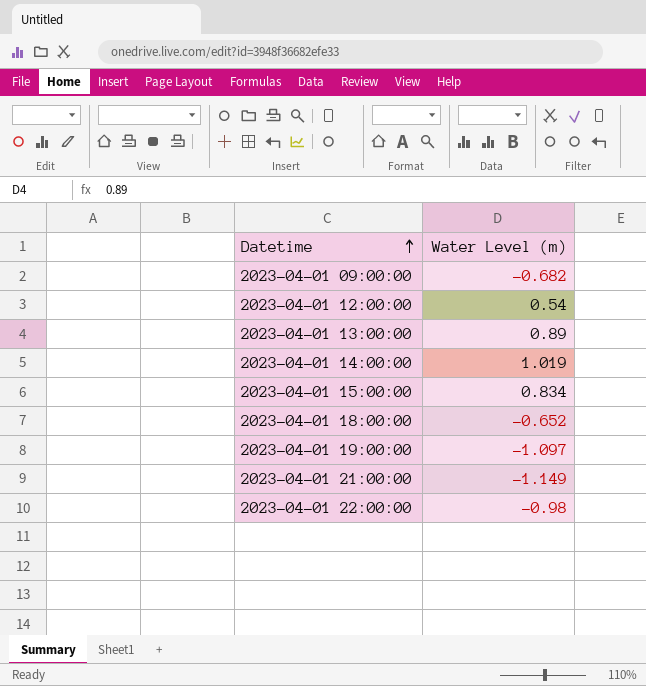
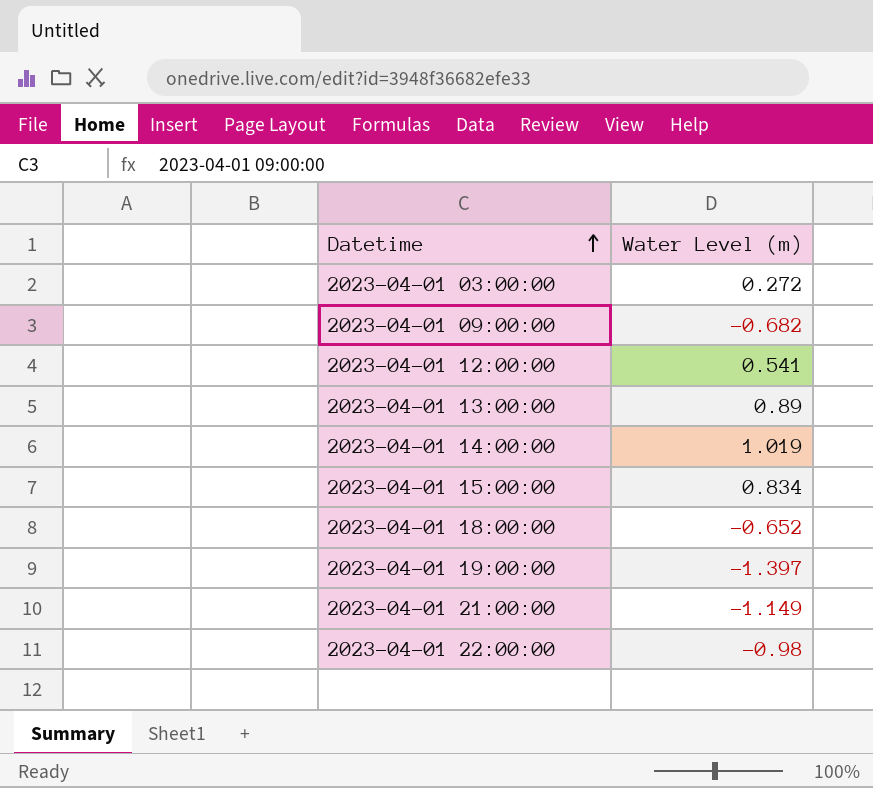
row 2023-04-01 03:00:00: none -> 0.272
2023-04-01 12:00:00 | Water Level (m): 0.54 -> 0.541
2023-04-01 19:00:00 | Water Level (m): -1.097 -> -1.397

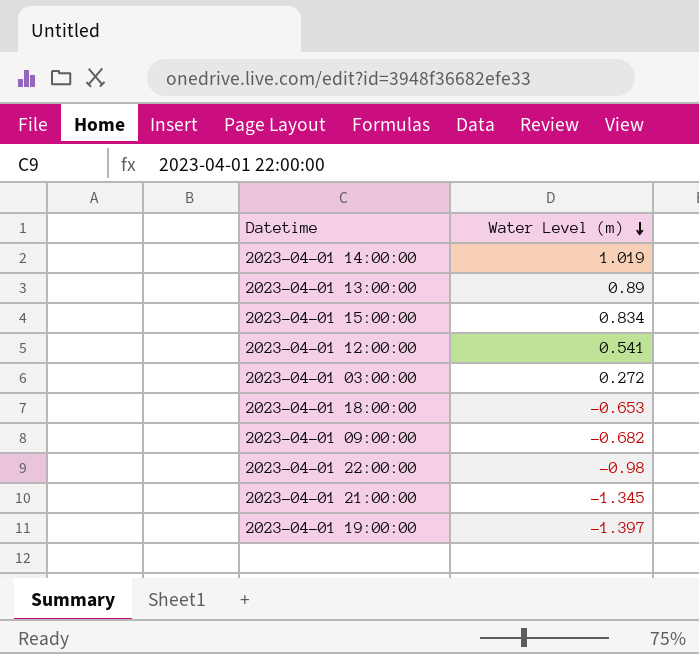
row order: Datetime ascending -> Water Level (m) descending
2023-04-01 18:00:00 | Water Level (m): -0.652 -> -0.653
2023-04-01 21:00:00 | Water Level (m): -1.149 -> -1.345

